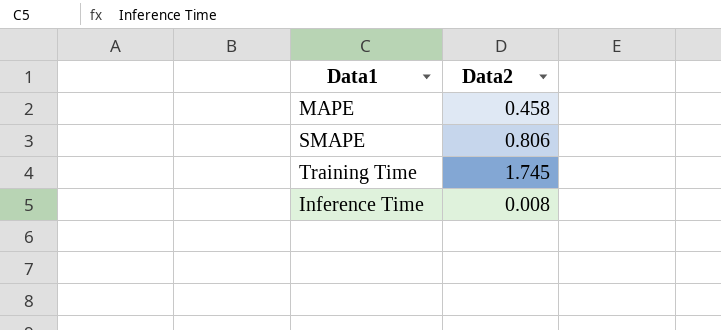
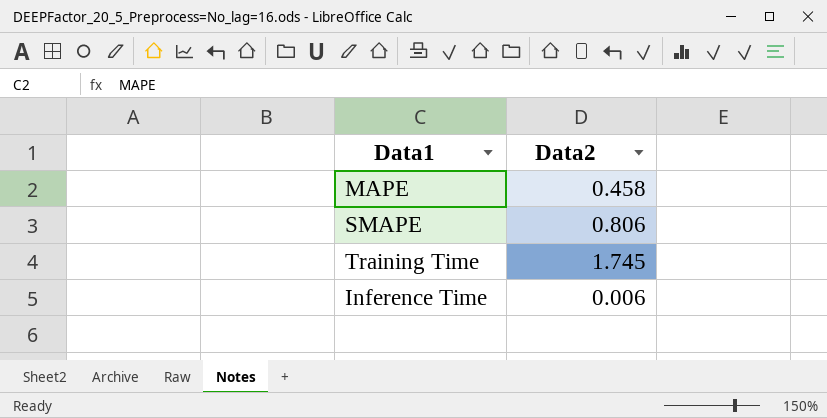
Inference Time | Data2: 0.008 -> 0.006

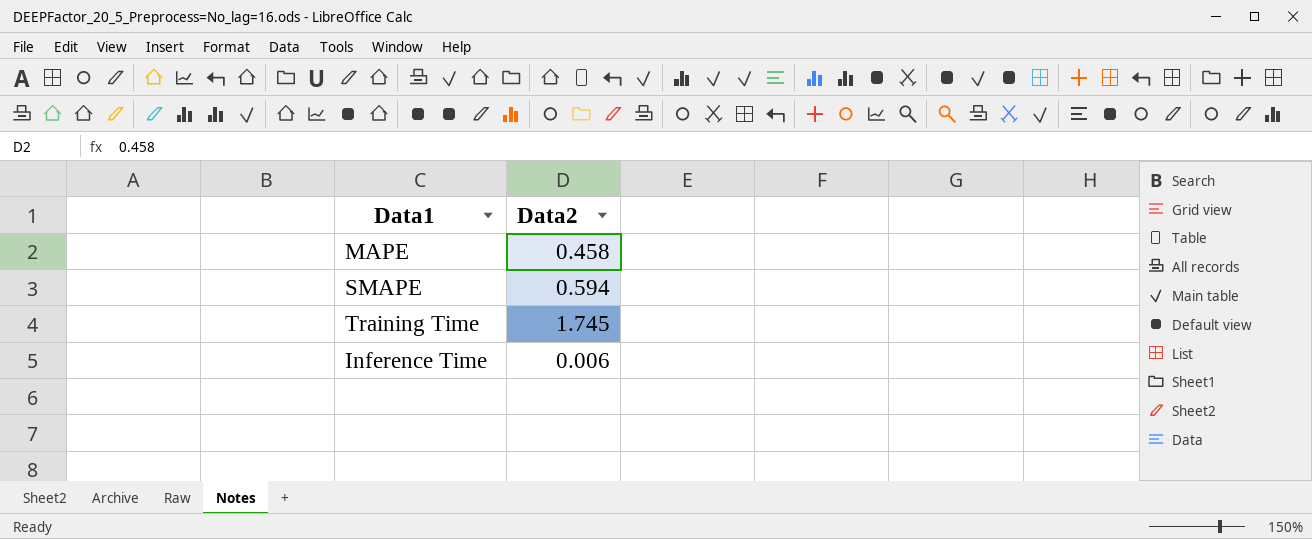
SMAPE | Data2: 0.806 -> 0.594

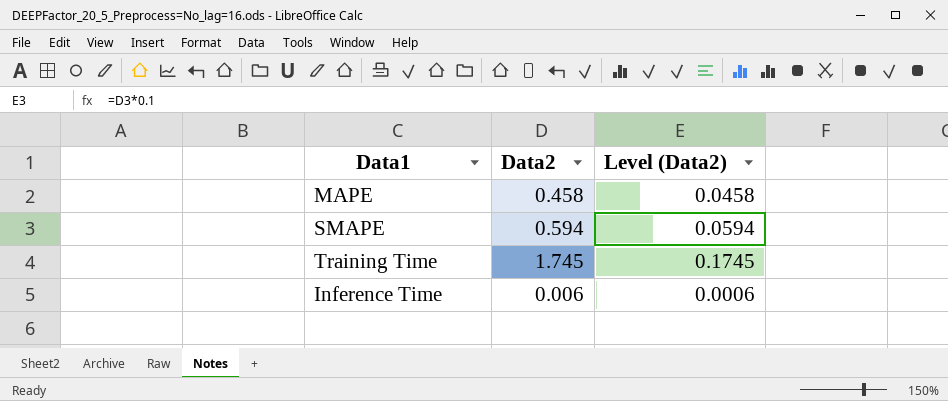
column Level (Data2) | formula: none -> [Data2] * 0.1

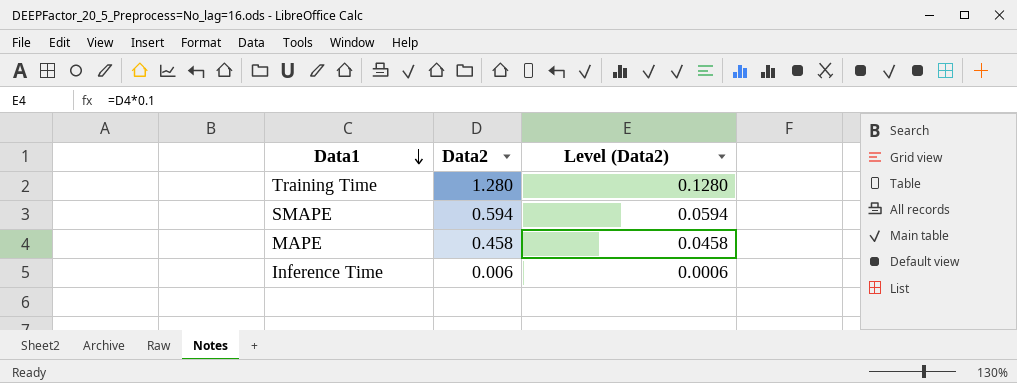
row order: none -> Data1 descending
Training Time | Data2: 1.745 -> 1.280
Training Time | Level (Data2): 0.1745 -> 0.1280

